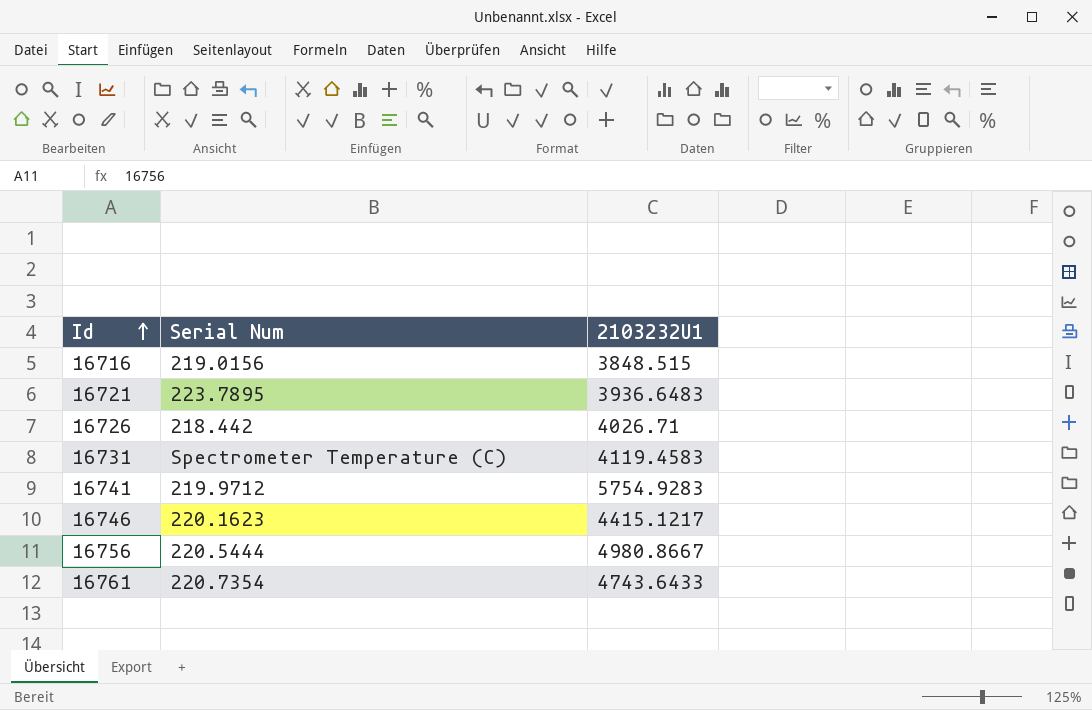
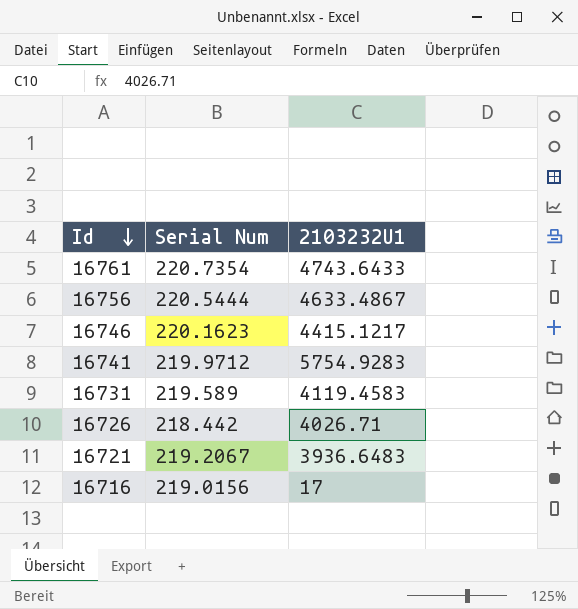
row order: Id ascending -> Id descending
16756 | 2103232U1: 4980.8667 -> 4633.4867
16731 | Serial Num: Spectrometer Temperature (C) -> 219.589
16721 | Serial Num: 223.7895 -> 219.2067
16716 | 2103232U1: 3848.515 -> 17

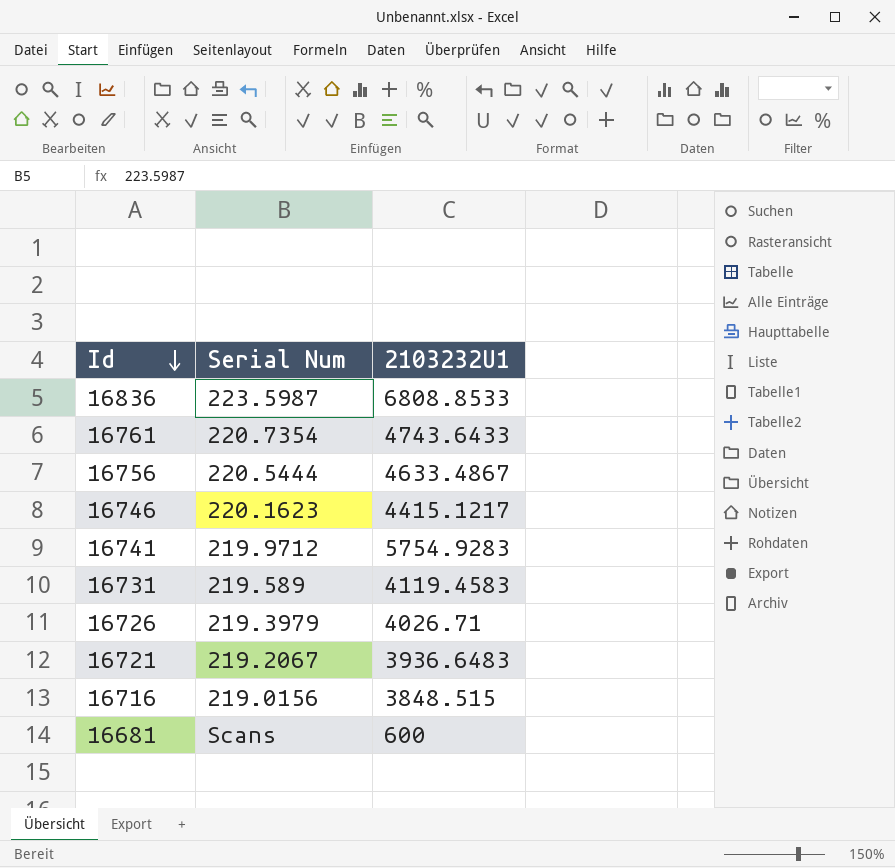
row 16836: none -> 223.5987 | 6808.8533
16726 | Serial Num: 218.442 -> 219.3979
16716 | 2103232U1: 17 -> 3848.515
row 16681: none -> Scans | 600

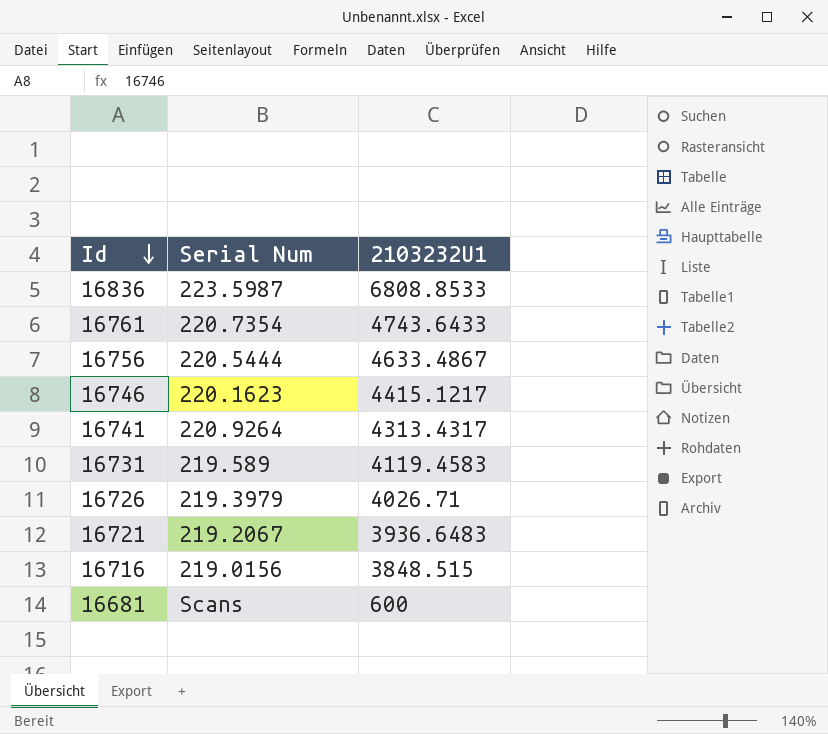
16741 | Serial Num: 219.9712 -> 220.9264
16741 | 2103232U1: 5754.9283 -> 4313.4317

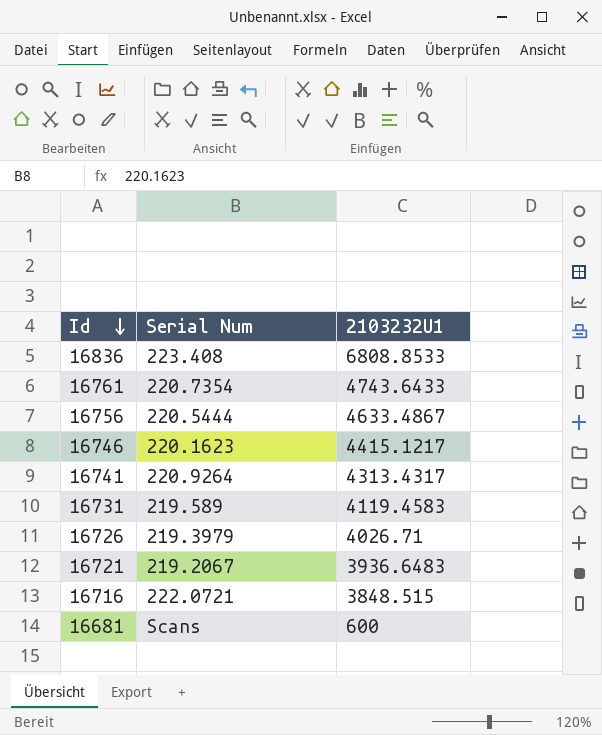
16836 | Serial Num: 223.5987 -> 223.408
16716 | Serial Num: 219.0156 -> 222.0721

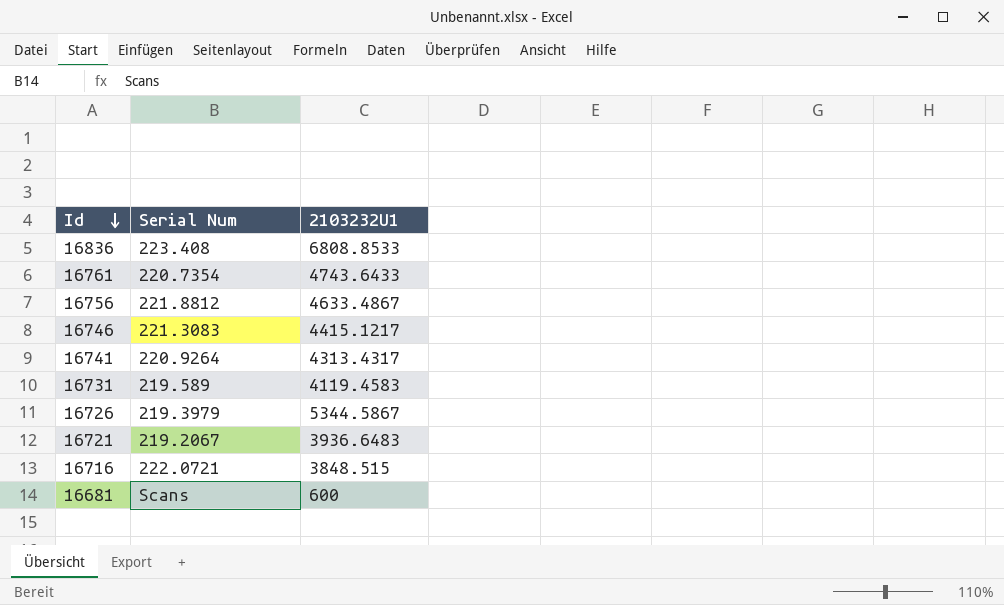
16756 | Serial Num: 220.5444 -> 221.8812
16746 | Serial Num: 220.1623 -> 221.3083
16726 | 2103232U1: 4026.71 -> 5344.5867

